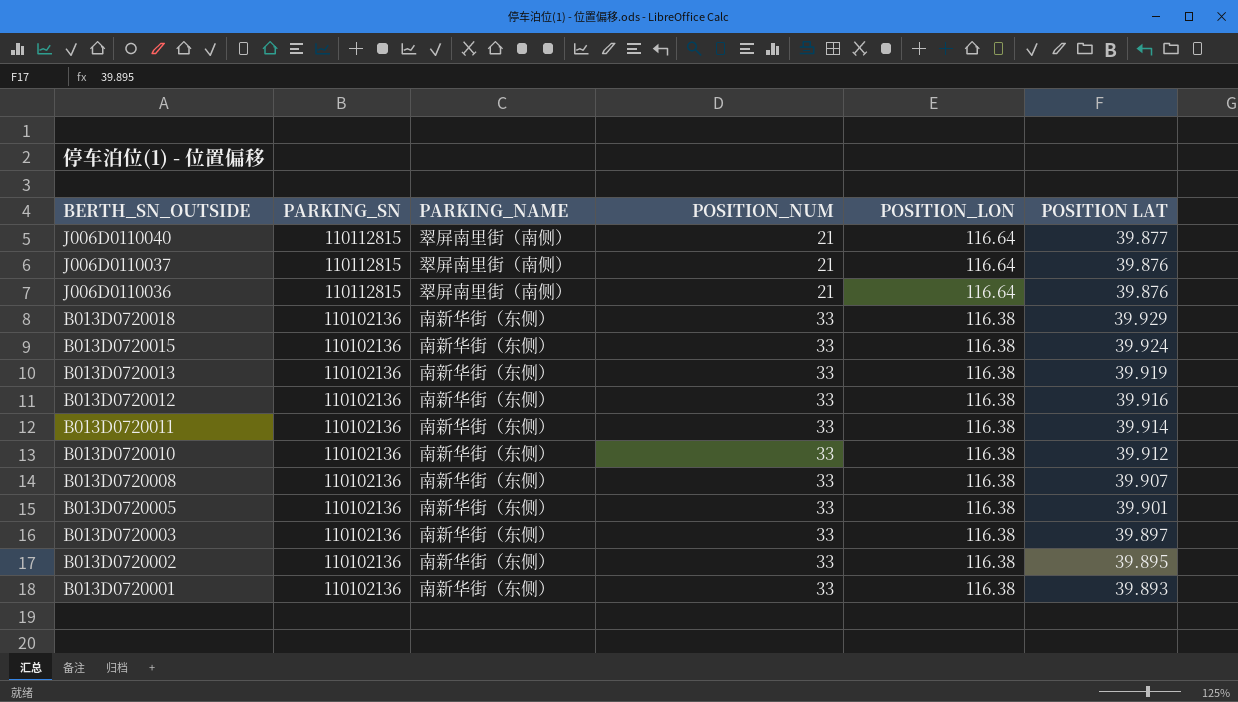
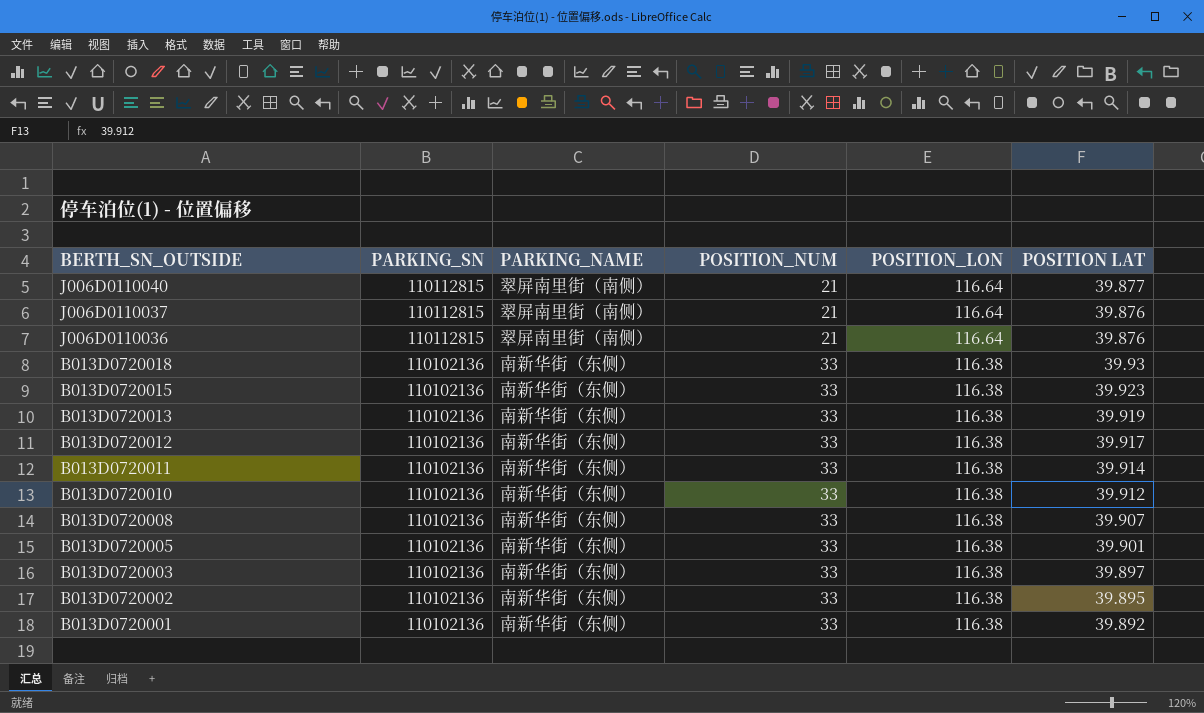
B013D0720018 | POSITION LAT: 39.929 -> 39.93
B013D0720015 | POSITION LAT: 39.924 -> 39.923
B013D0720012 | POSITION LAT: 39.916 -> 39.917
B013D0720001 | POSITION LAT: 39.893 -> 39.892

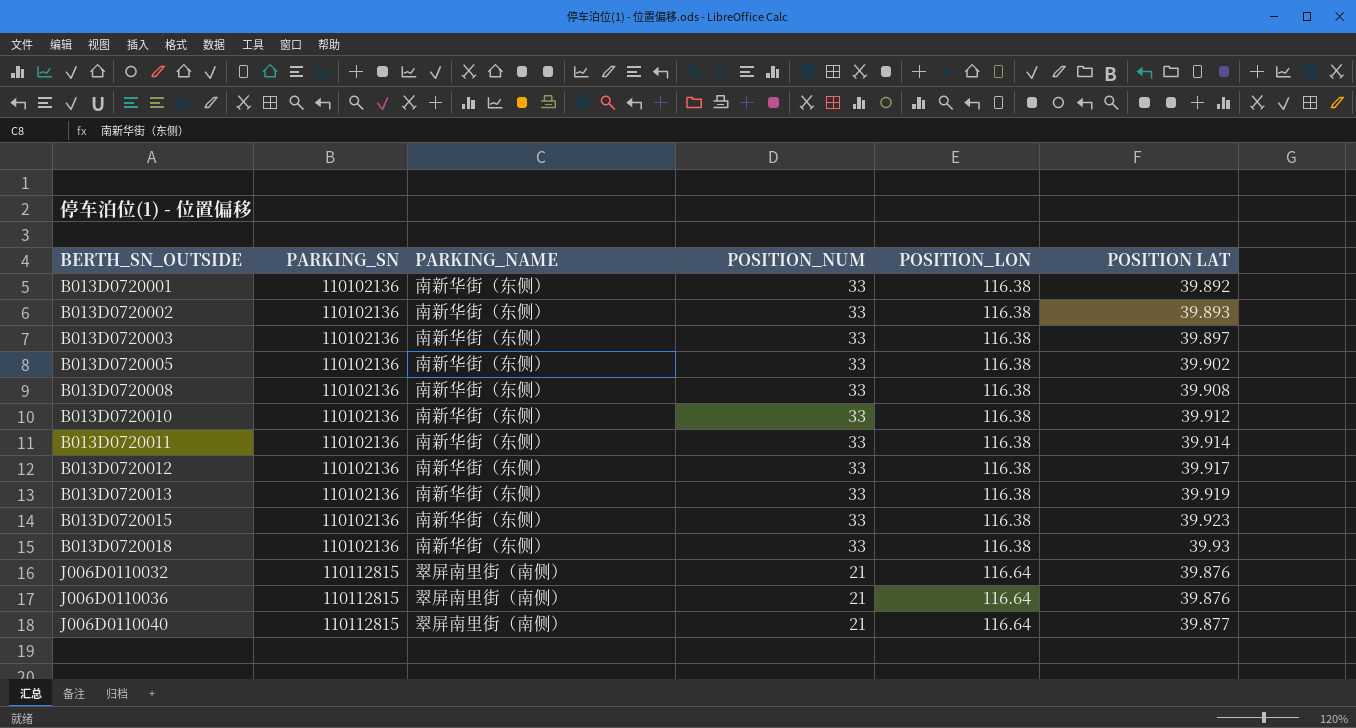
row order: BERTH_SN_OUTSIDE descending -> BERTH_SN_OUTSIDE ascending
row J006D0110037: 110112815 | 翠屏南里街（南侧） | 21 | 116.64 | 39.876 -> none
B013D0720002 | POSITION LAT: 39.895 -> 39.893
B013D0720005 | POSITION LAT: 39.901 -> 39.902
B013D0720008 | POSITION LAT: 39.907 -> 39.908
row J006D0110032: none -> 110112815 | 翠屏南里街（南侧） | 21 | 116.64 | 39.876

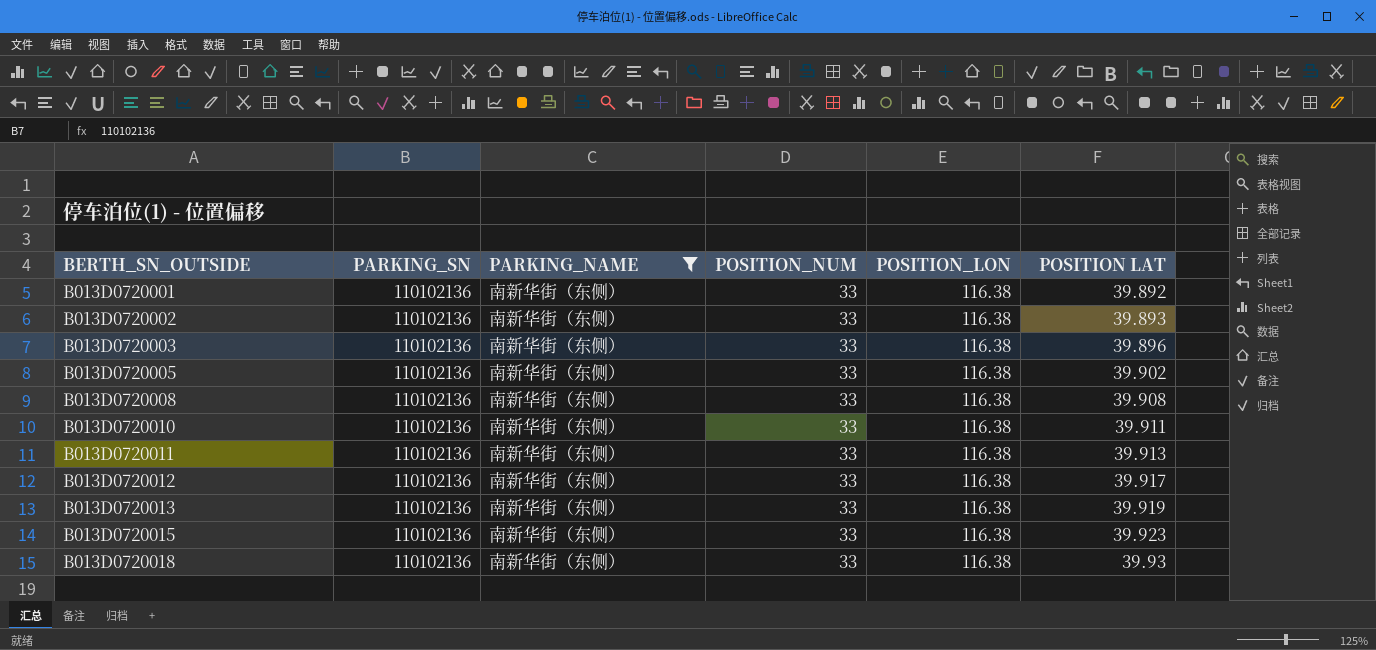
filter: none -> PARKING_NAME = 南新华街（东侧）
B013D0720003 | POSITION LAT: 39.897 -> 39.896
B013D0720010 | POSITION LAT: 39.912 -> 39.911
B013D0720011 | POSITION LAT: 39.914 -> 39.913

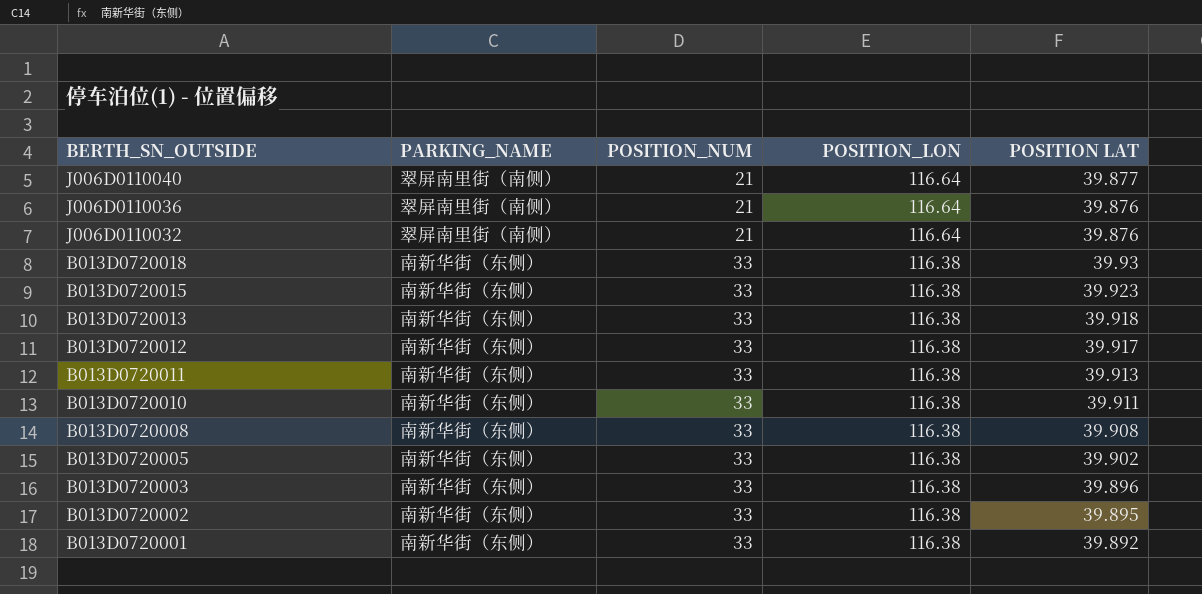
filter: PARKING_NAME = 南新华街（东侧） -> none
row order: BERTH_SN_OUTSIDE ascending -> BERTH_SN_OUTSIDE descending
column PARKING_SN | position: 2 -> none
B013D0720013 | POSITION LAT: 39.919 -> 39.918
B013D0720002 | POSITION LAT: 39.893 -> 39.895

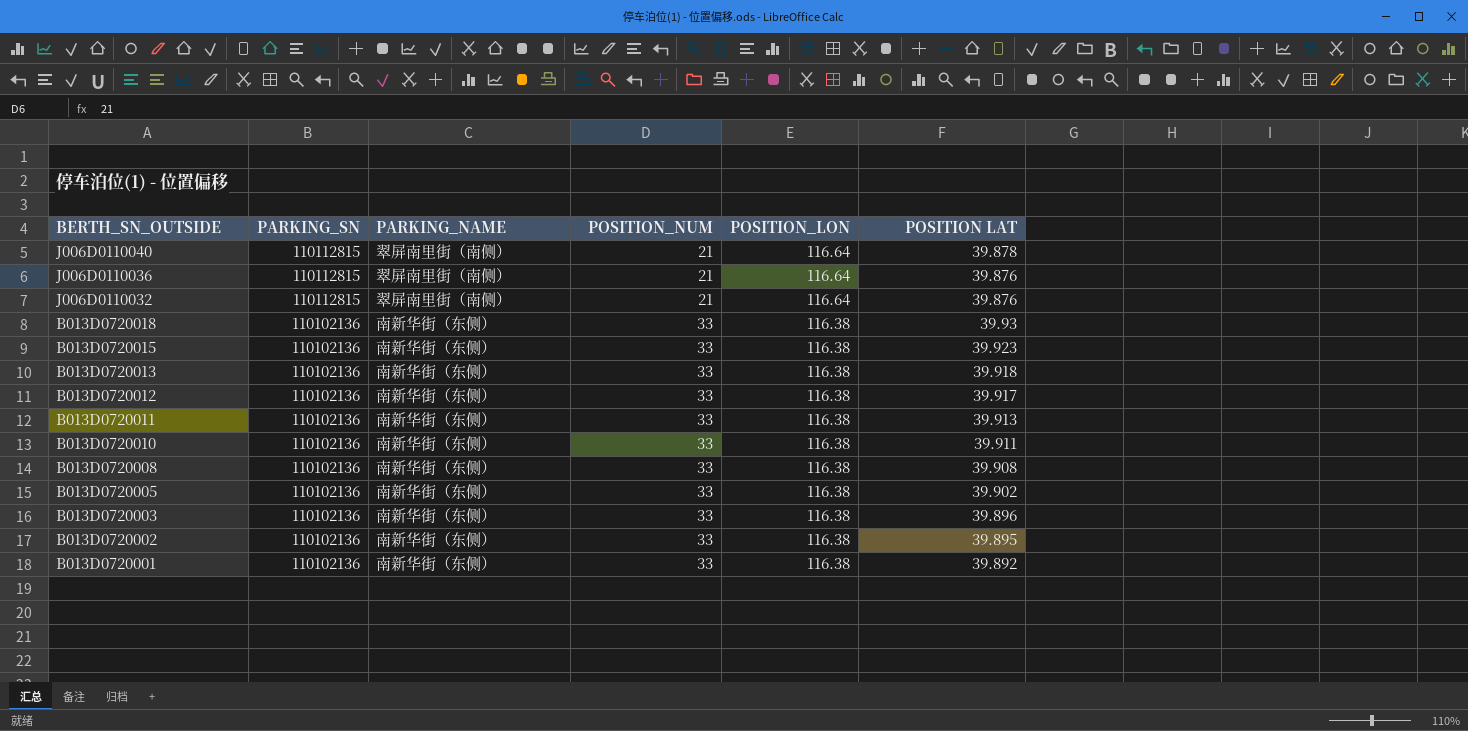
column PARKING_SN | position: none -> 2
J006D0110040 | POSITION LAT: 39.877 -> 39.878

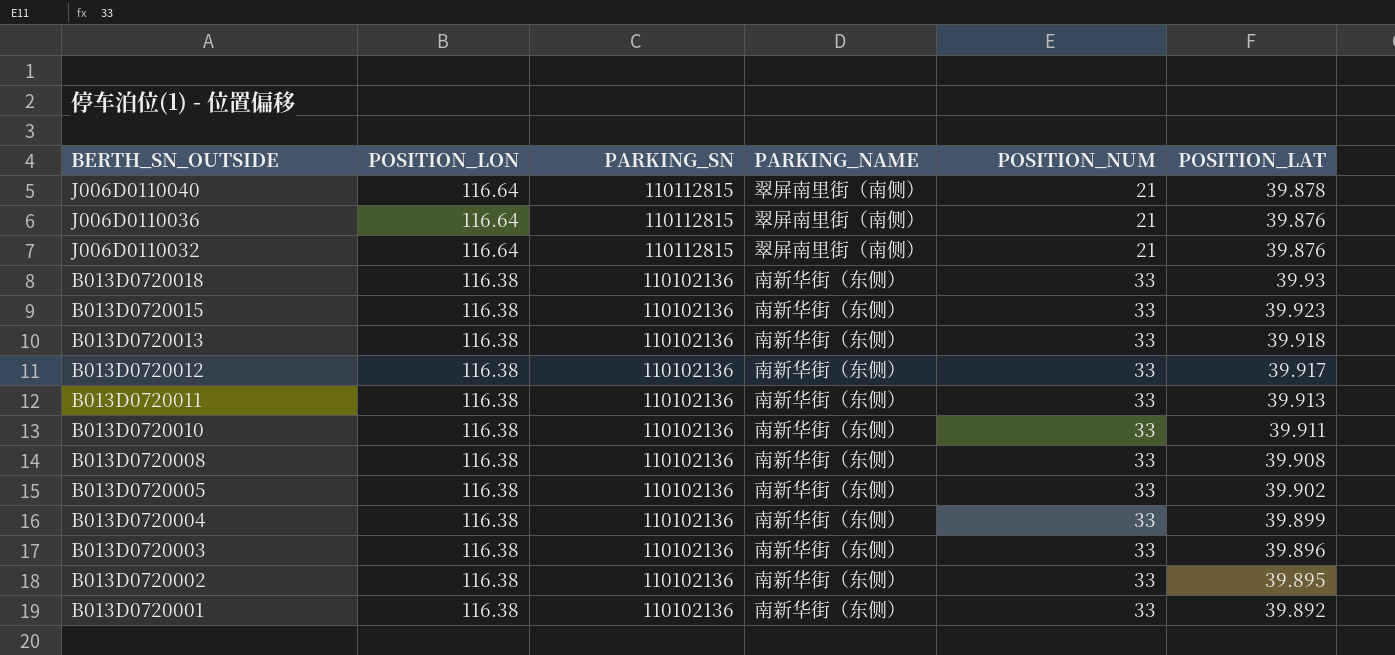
column POSITION_LON | position: 5 -> 2
column name: POSITION LAT -> POSITION_LAT
row B013D0720004: none -> 116.38 | 110102136 | 南新华街（东侧） | 33 | 39.899

